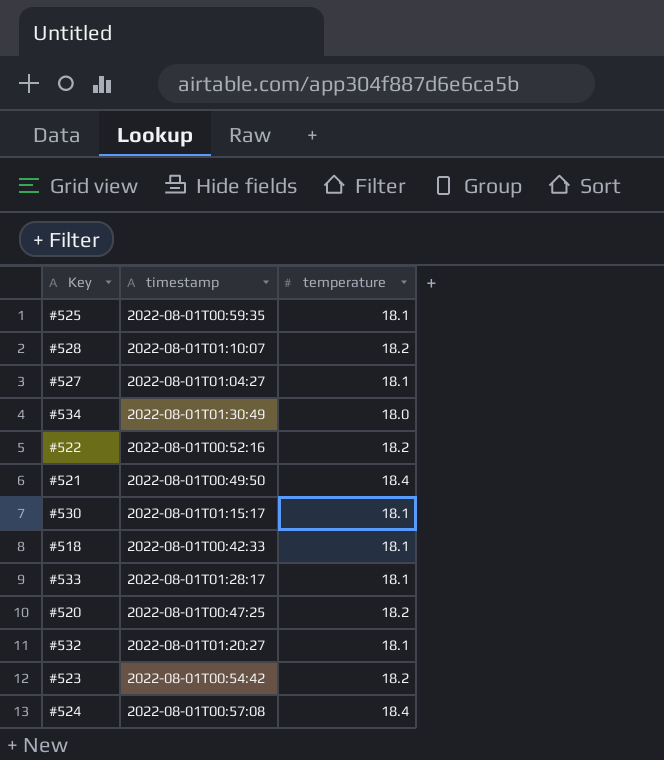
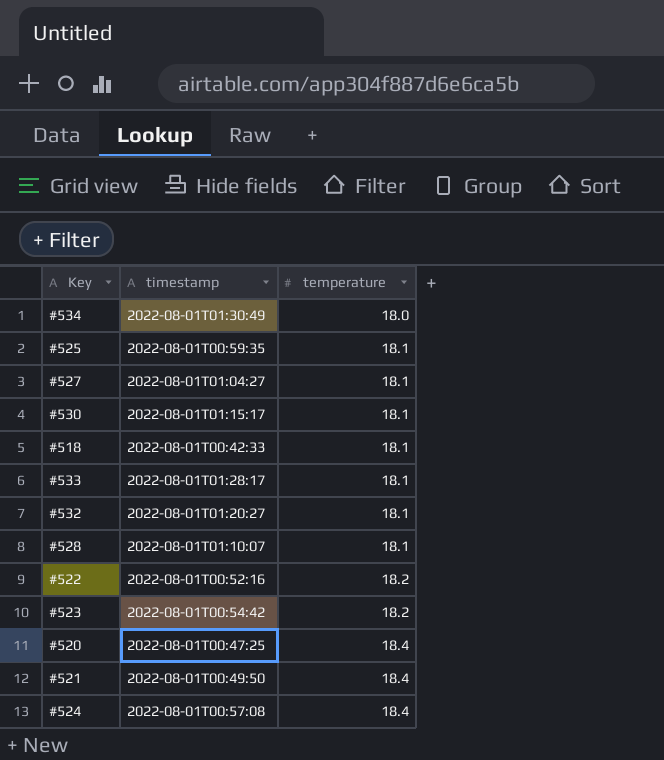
row order: none -> temperature ascending
#528 | temperature: 18.2 -> 18.1
#520 | temperature: 18.2 -> 18.4

